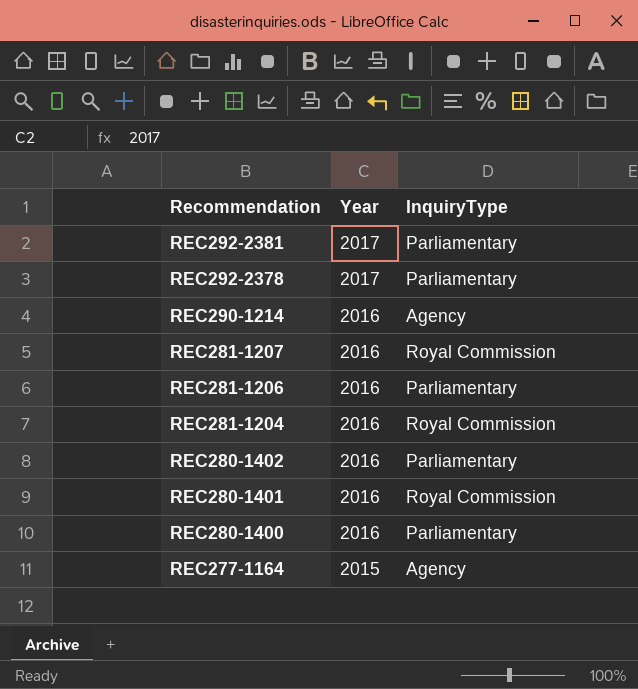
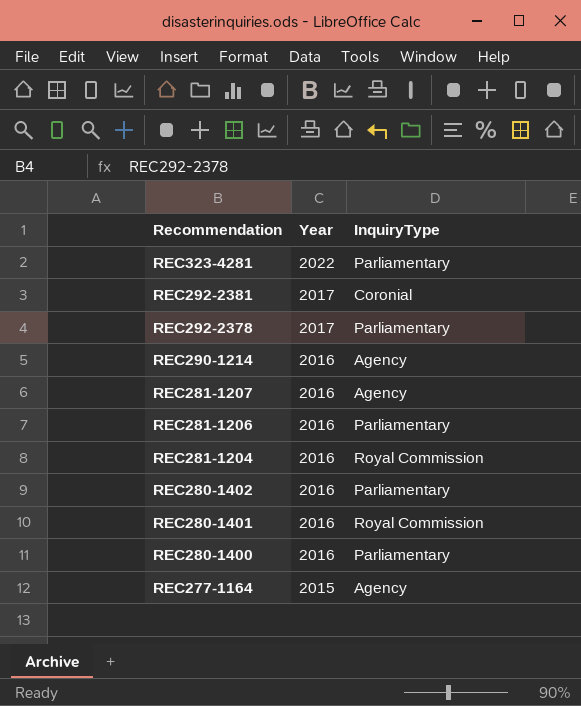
row REC323-4281: none -> 2022 | Parliamentary
REC292-2381 | InquiryType: Parliamentary -> Coronial
REC281-1207 | InquiryType: Royal Commission -> Agency

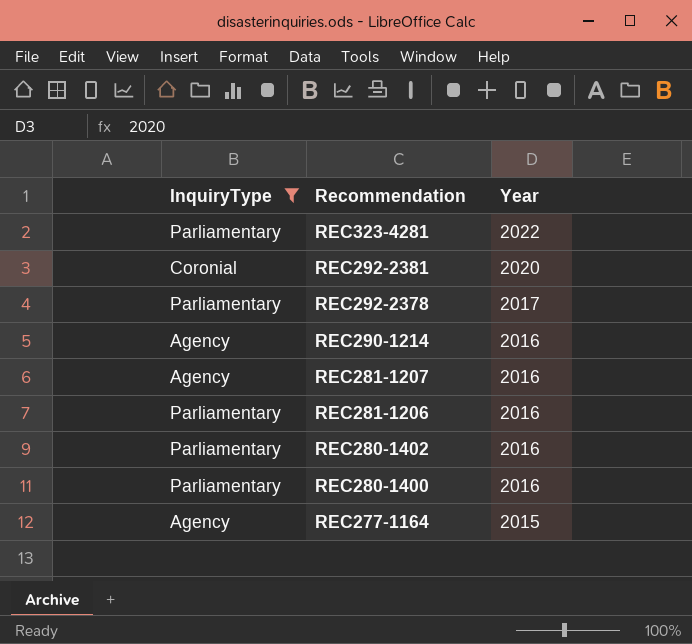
filter: none -> InquiryType != Royal Commission
column InquiryType | position: 3 -> 1
REC292-2381 | Year: 2017 -> 2020

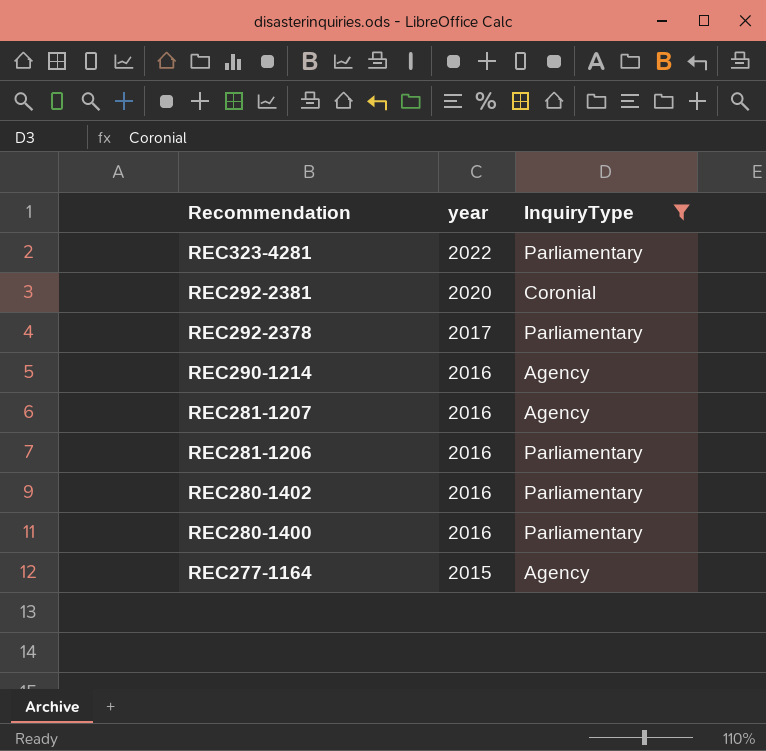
column name: Year -> year
column InquiryType | position: 1 -> 3

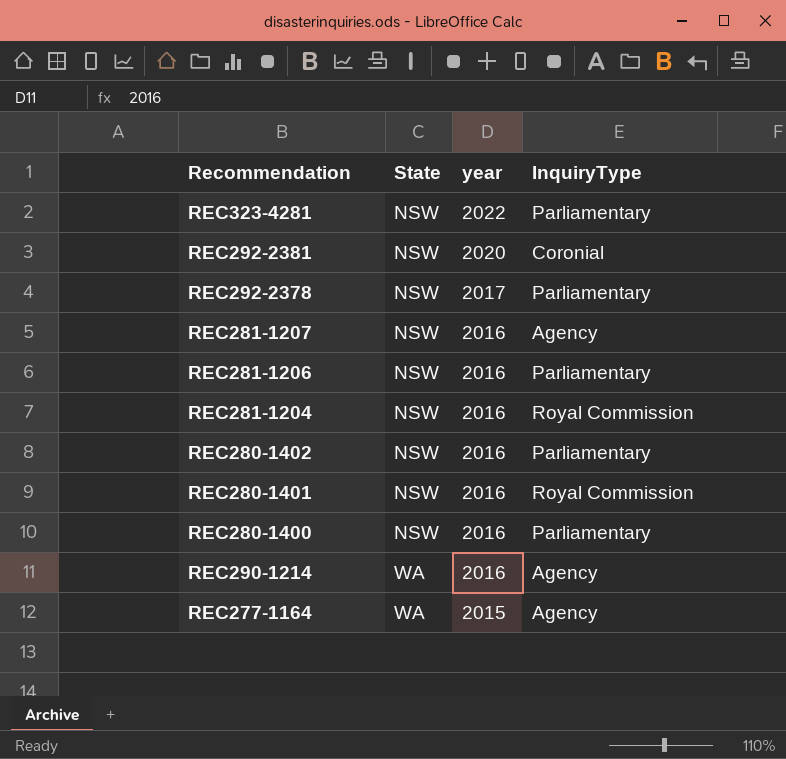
filter: InquiryType != Royal Commission -> none
row order: Recommendation descending -> State ascending
column State | position: none -> 2

